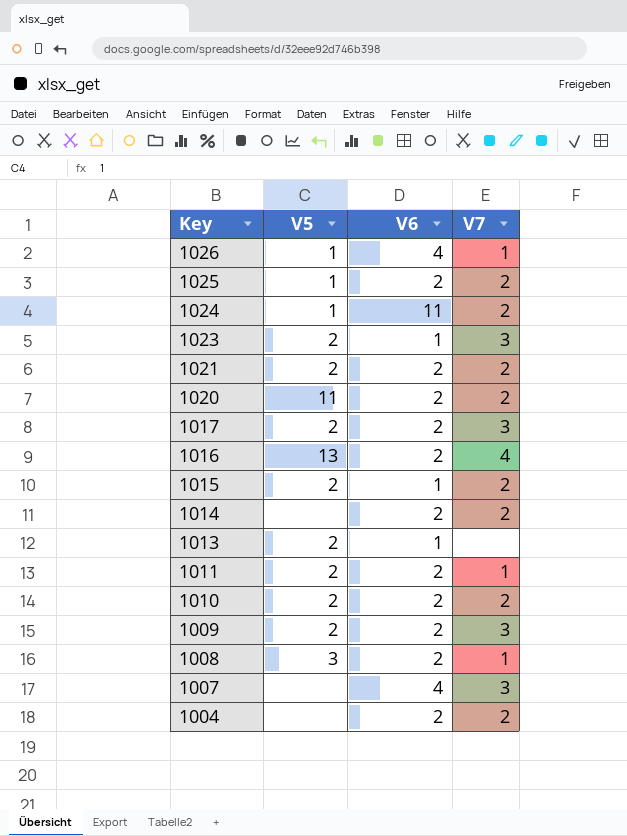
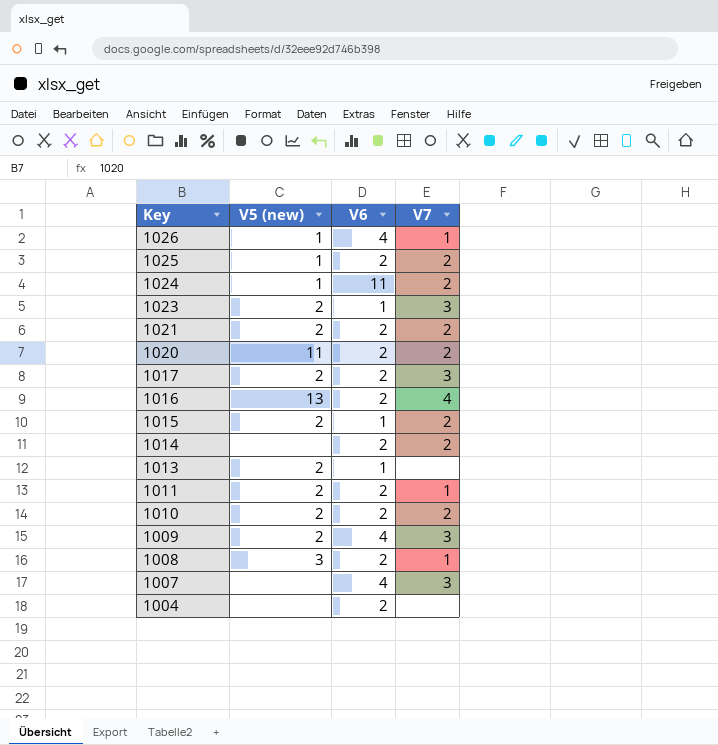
column name: V5 -> V5 (new)
1009 | V6: 2 -> 4
1004 | V7: 2 -> none

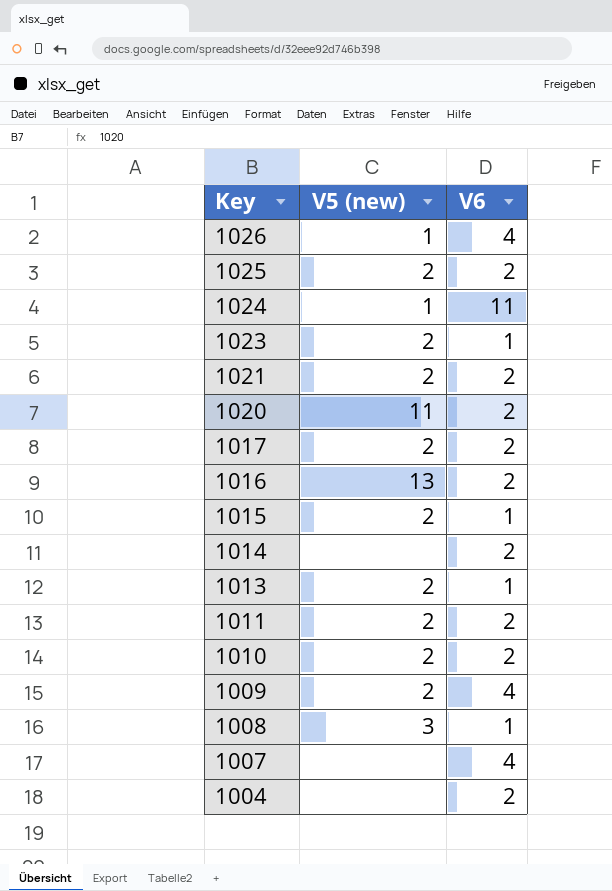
column V7 | position: 4 -> none
1025 | V5 (new): 1 -> 2
1008 | V6: 2 -> 1

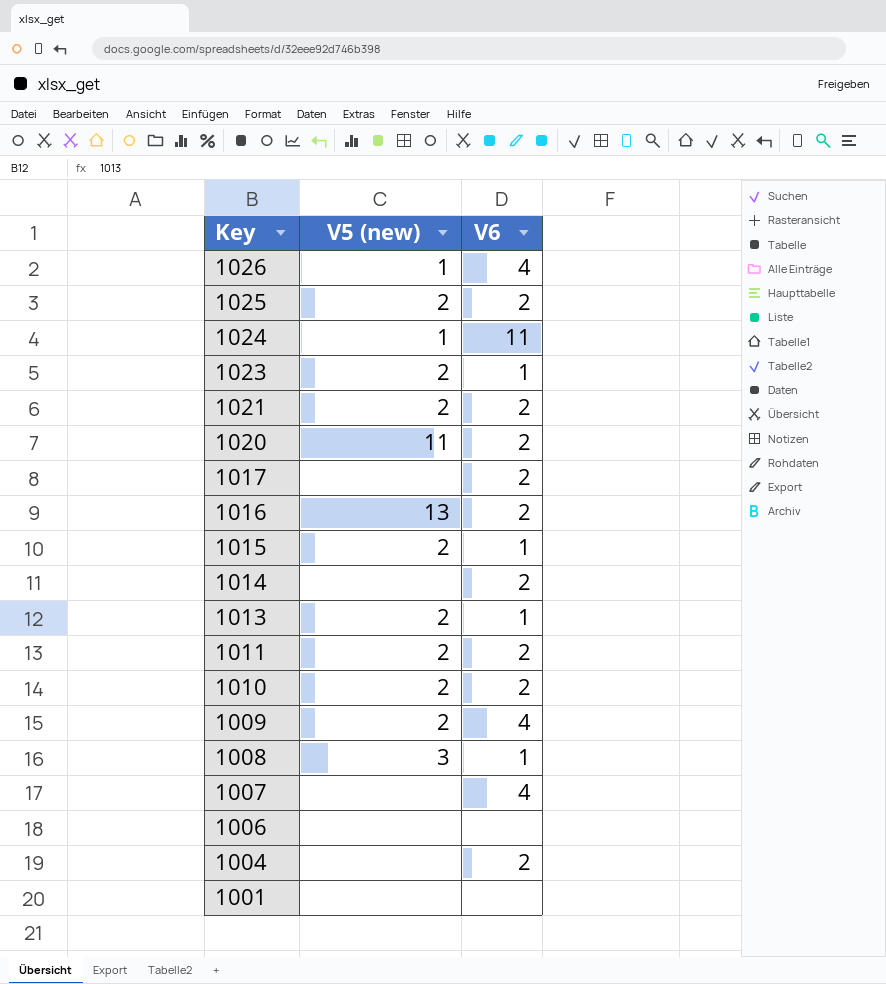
1017 | V5 (new): 2 -> none
row 1006: none -> none | none
row 1001: none -> none | none

